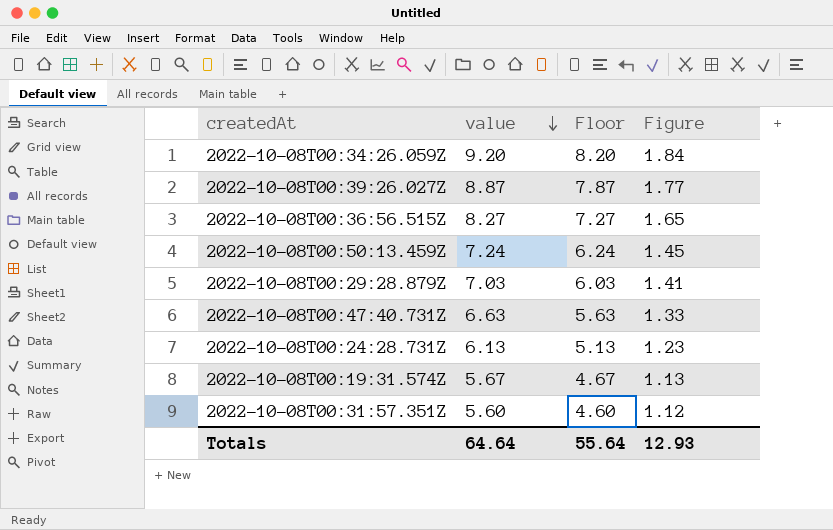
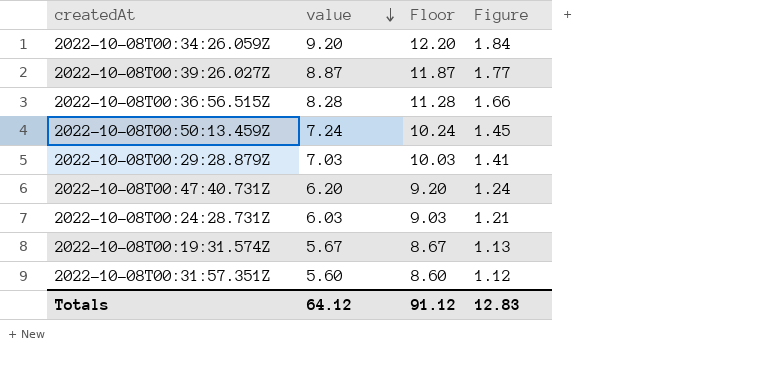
column Floor | formula: [value] - 1 -> [value] + 3
2022-10-08T00:36:56.515Z | value: 8.27 -> 8.28
2022-10-08T00:36:56.515Z | Figure: 1.65 -> 1.66
2022-10-08T00:47:40.731Z | value: 6.63 -> 6.20
2022-10-08T00:47:40.731Z | Figure: 1.33 -> 1.24
2022-10-08T00:24:28.731Z | value: 6.13 -> 6.03
2022-10-08T00:24:28.731Z | Figure: 1.23 -> 1.21
Totals | value: 64.64 -> 64.12
Totals | Floor: 55.64 -> 91.12
Totals | Figure: 12.93 -> 12.83

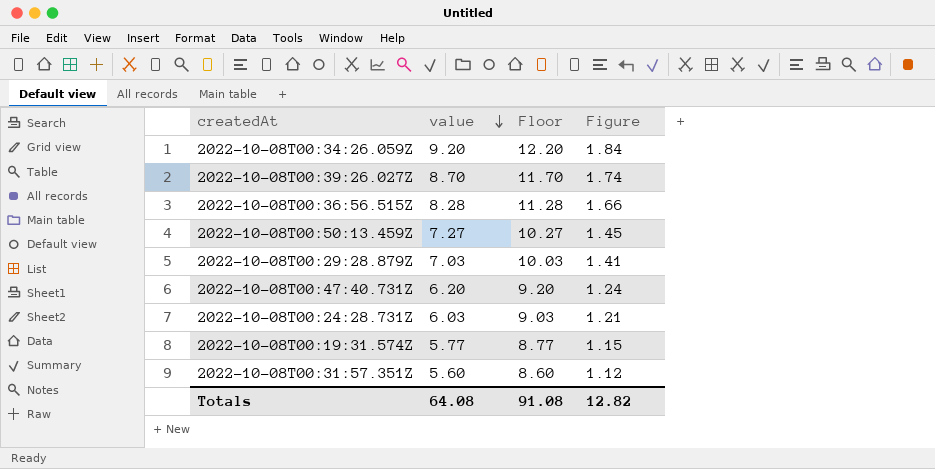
2022-10-08T00:39:26.027Z | value: 8.87 -> 8.70
2022-10-08T00:39:26.027Z | Floor: 11.87 -> 11.70
2022-10-08T00:39:26.027Z | Figure: 1.77 -> 1.74
2022-10-08T00:50:13.459Z | value: 7.24 -> 7.27
2022-10-08T00:50:13.459Z | Floor: 10.24 -> 10.27
2022-10-08T00:19:31.574Z | value: 5.67 -> 5.77
2022-10-08T00:19:31.574Z | Floor: 8.67 -> 8.77
2022-10-08T00:19:31.574Z | Figure: 1.13 -> 1.15
Totals | value: 64.12 -> 64.08
Totals | Floor: 91.12 -> 91.08
Totals | Figure: 12.83 -> 12.82

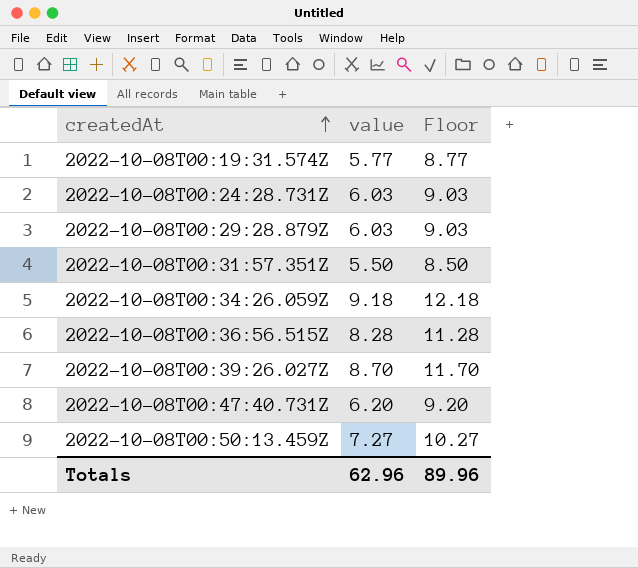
row order: value descending -> createdAt ascending
column Figure | formula: [value] * 0.2 -> none
2022-10-08T00:29:28.879Z | value: 7.03 -> 6.03
2022-10-08T00:29:28.879Z | Floor: 10.03 -> 9.03
2022-10-08T00:31:57.351Z | value: 5.60 -> 5.50
2022-10-08T00:31:57.351Z | Floor: 8.60 -> 8.50
2022-10-08T00:34:26.059Z | value: 9.20 -> 9.18
2022-10-08T00:34:26.059Z | Floor: 12.20 -> 12.18
Totals | value: 64.08 -> 62.96
Totals | Floor: 91.08 -> 89.96

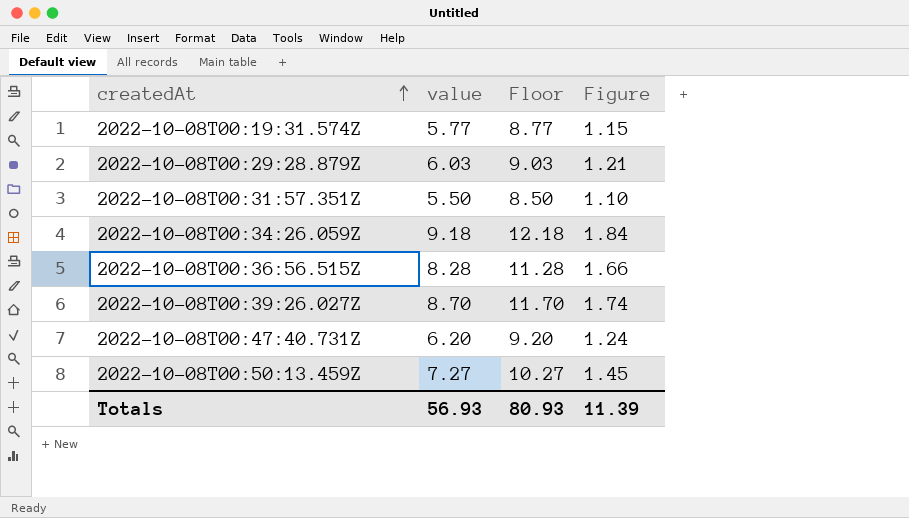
column Figure | formula: none -> [value] * 0.2
row 2022-10-08T00:24:28.731Z: 6.03 | 9.03 -> none
Totals | value: 62.96 -> 56.93
Totals | Floor: 89.96 -> 80.93

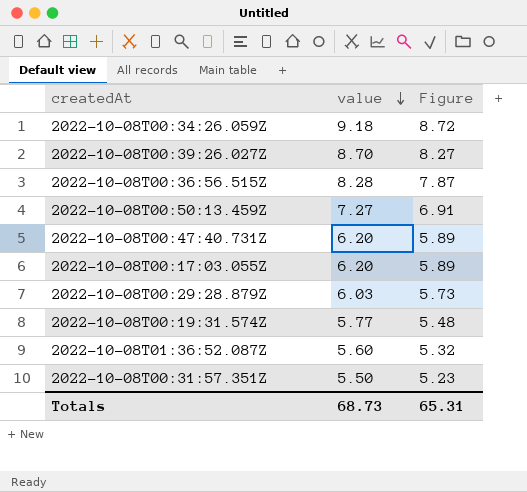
row order: createdAt ascending -> value descending
column Floor | formula: [value] + 3 -> none
column Figure | formula: [value] * 0.2 -> [value] * 0.95
row 2022-10-08T00:17:03.055Z: none -> 6.20 | 5.89
row 2022-10-08T01:36:52.087Z: none -> 5.60 | 5.32
Totals | value: 56.93 -> 68.73
Totals | Figure: 11.39 -> 65.31

